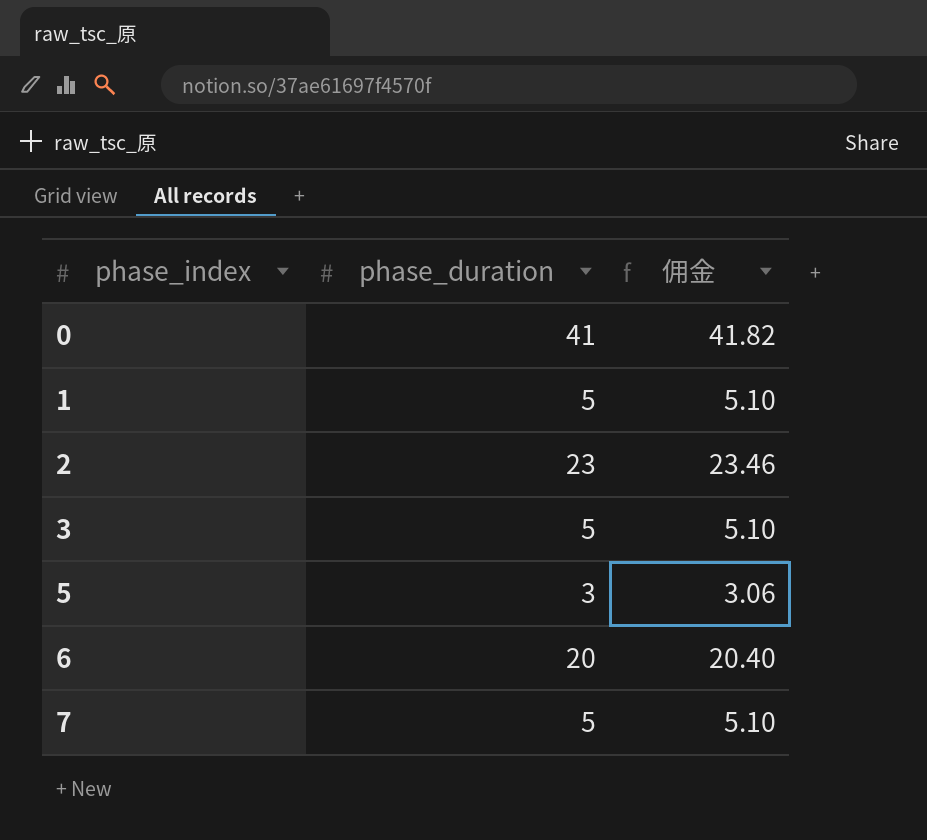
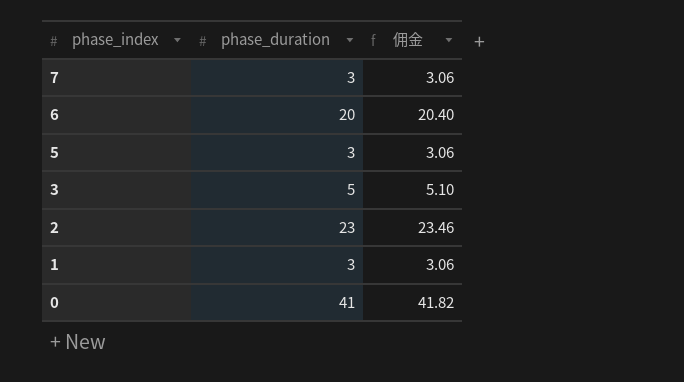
row order: phase_index ascending -> phase_index descending
7 | phase_duration: 5 -> 3
7 | 佣金: 5.10 -> 3.06
1 | phase_duration: 5 -> 3
1 | 佣金: 5.10 -> 3.06

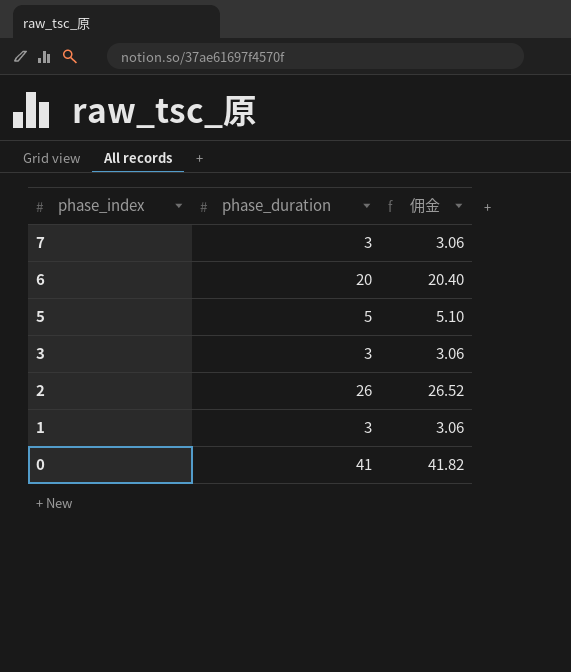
5 | phase_duration: 3 -> 5
5 | 佣金: 3.06 -> 5.10
3 | phase_duration: 5 -> 3
3 | 佣金: 5.10 -> 3.06
2 | phase_duration: 23 -> 26
2 | 佣金: 23.46 -> 26.52

